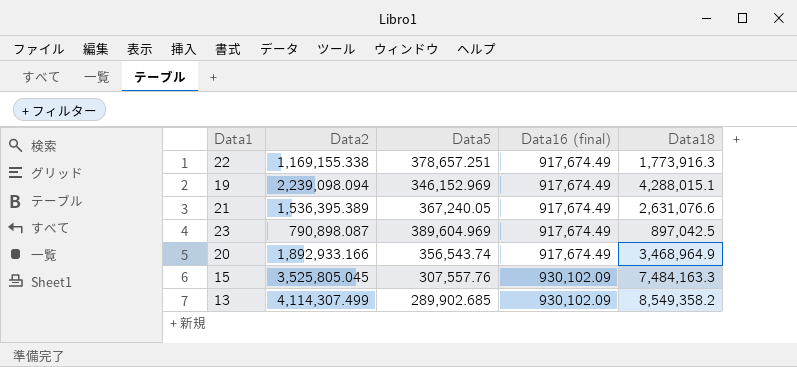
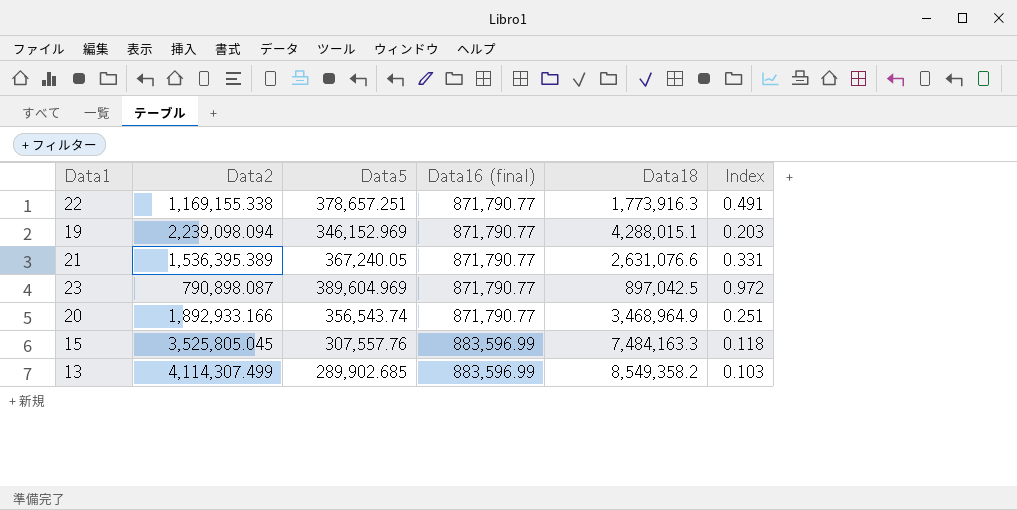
column Index | formula: none -> [Data16 (final)] / [Data18]
22 | Data16 (final): 917,674.49 -> 871,790.77
19 | Data16 (final): 917,674.49 -> 871,790.77
21 | Data16 (final): 917,674.49 -> 871,790.77
23 | Data16 (final): 917,674.49 -> 871,790.77
20 | Data16 (final): 917,674.49 -> 871,790.77
15 | Data16 (final): 930,102.09 -> 883,596.99
13 | Data16 (final): 930,102.09 -> 883,596.99

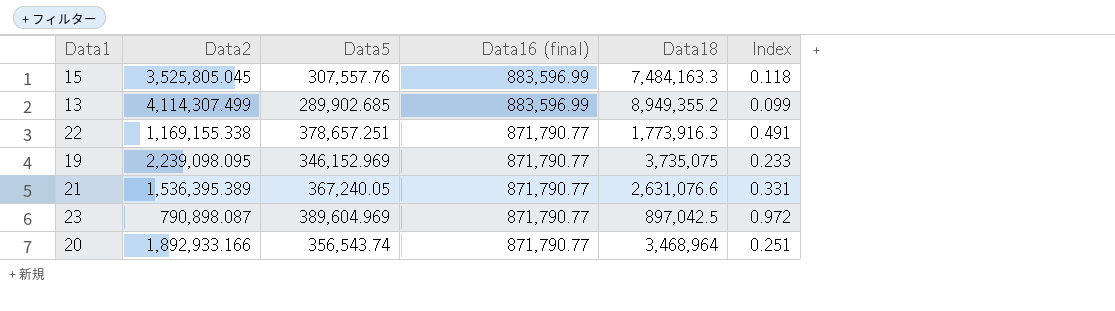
row order: Data16 (final) ascending -> Data16 (final) descending
13 | Data18: 8,549,358.2 -> 8,949,355.2
13 | Index: 0.103 -> 0.099
19 | Data2: 2,239,098.094 -> 2,239,098.095
19 | Data18: 4,288,015.1 -> 3,735,075
19 | Index: 0.203 -> 0.233
20 | Data18: 3,468,964.9 -> 3,468,964

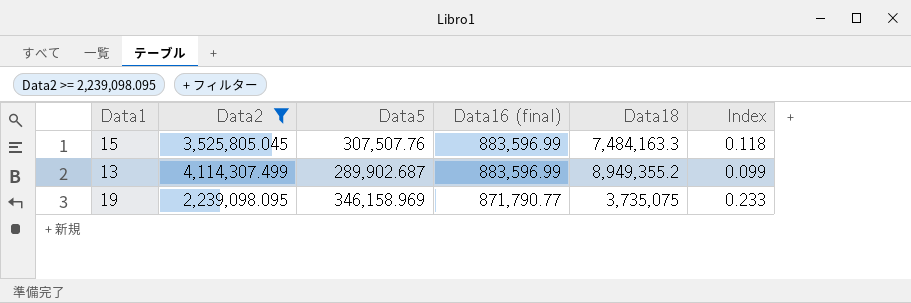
filter: none -> Data2 >= 2,239,098.095
15 | Data5: 307,557.76 -> 307,507.76
13 | Data5: 289,902.685 -> 289,902.687
19 | Data5: 346,152.969 -> 346,158.969

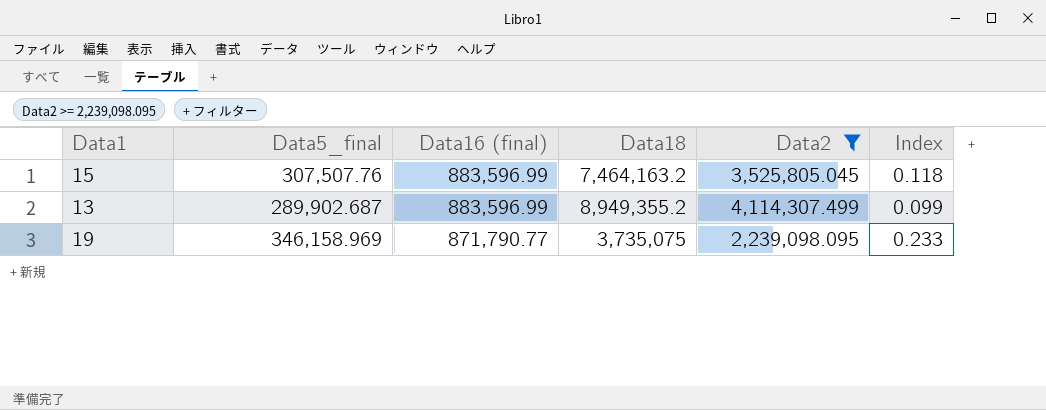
column name: Data5 -> Data5_final
column Data2 | position: 2 -> 5
15 | Data18: 7,484,163.3 -> 7,464,163.2

